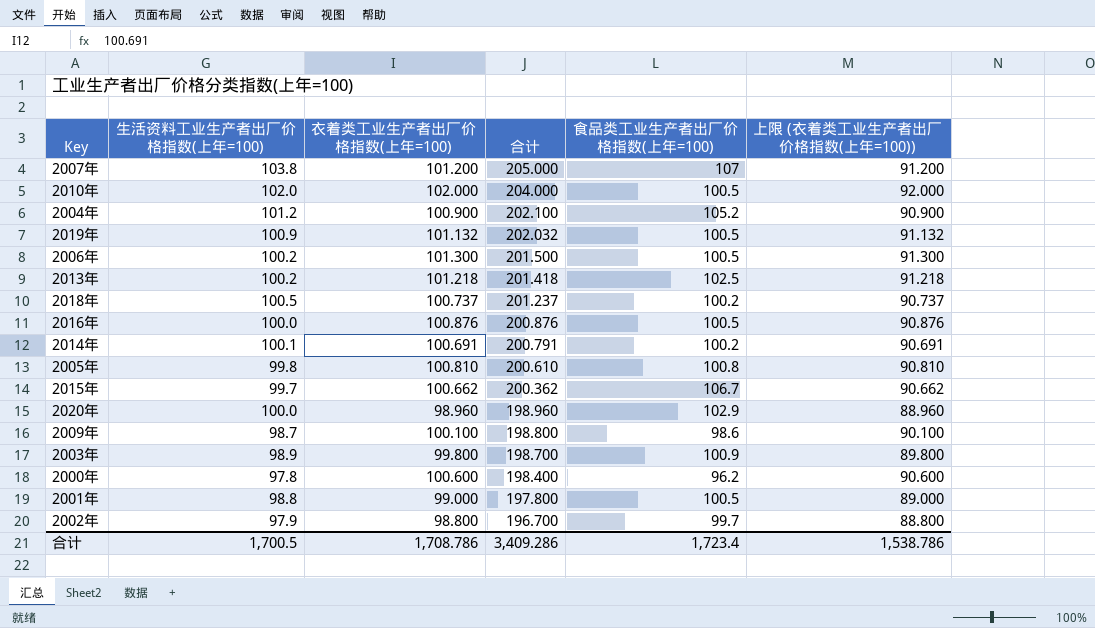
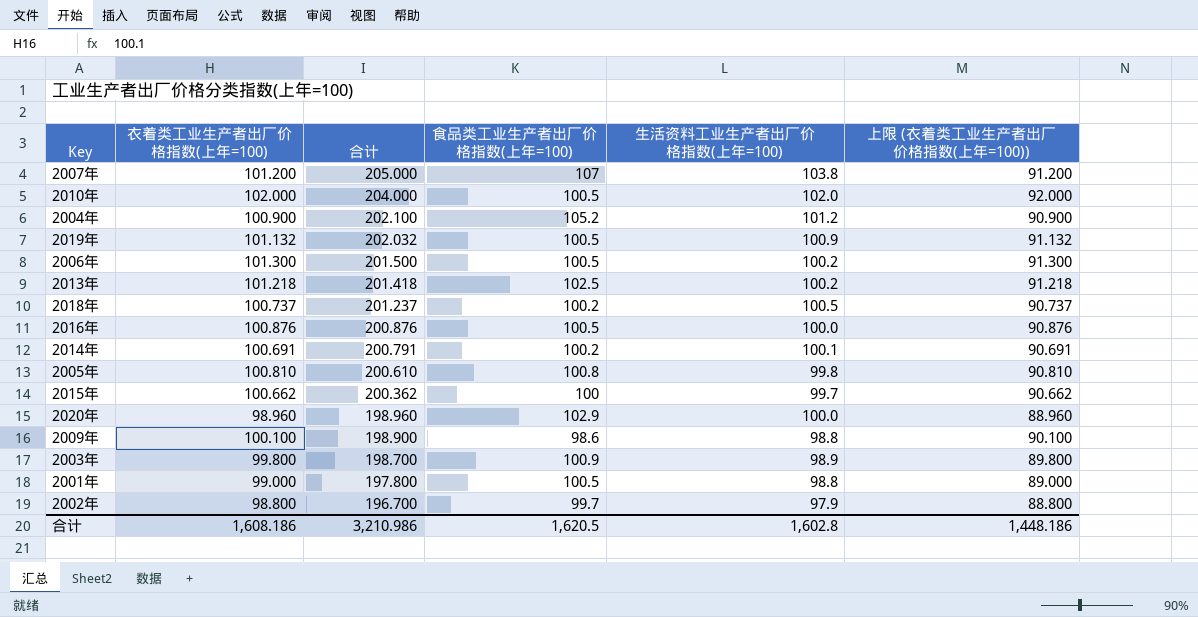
column 生活资料工业生产者出厂价格指数(上年=100) | position: 2 -> 5
row 2000年: 97.8 | 100.600 | 198.400 | 96.2 | 90.600 -> none
2015年 | 食品类工业生产者出厂价格指数(上年=100): 106.7 -> 100
2009年 | 合计: 198.800 -> 198.900
2009年 | 生活资料工业生产者出厂价格指数(上年=100): 98.7 -> 98.8
合计 | 衣着类工业生产者出厂价格指数(上年=100): 1,708.786 -> 1,608.186
合计 | 合计: 3,409.286 -> 3,210.986
合计 | 食品类工业生产者出厂价格指数(上年=100): 1,723.4 -> 1,620.5
合计 | 生活资料工业生产者出厂价格指数(上年=100): 1,700.5 -> 1,602.8
合计 | 上限 (衣着类工业生产者出厂价格指数(上年=100)): 1,538.786 -> 1,448.186

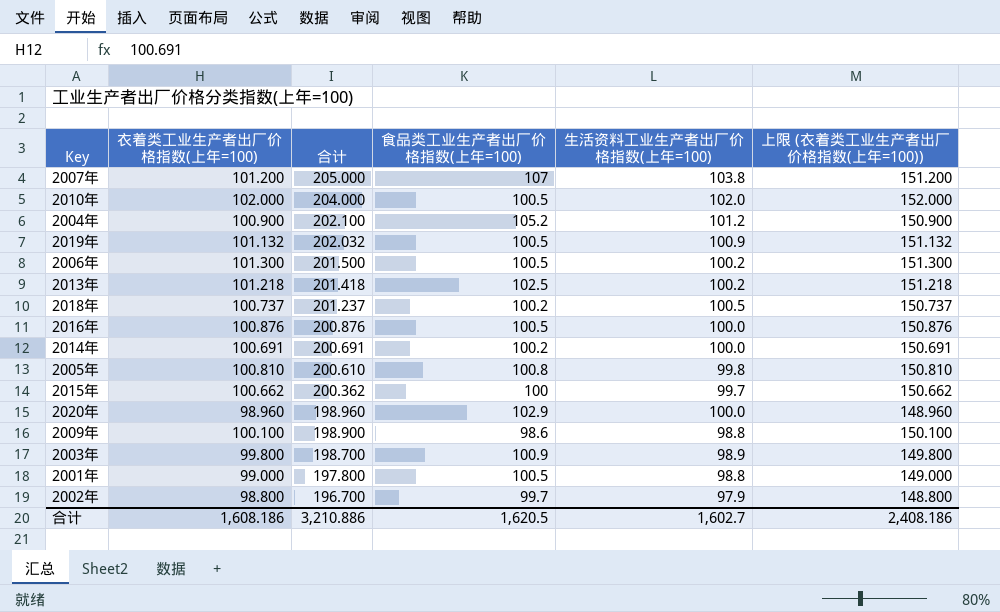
column 上限 (衣着类工业生产者出厂价格指数(上年=100)) | formula: [衣着类工业生产者出厂价格指数(上年=100)] - 10 -> [衣着类工业生产者出厂价格指数(上年=100)] + 50
2014年 | 合计: 200.791 -> 200.691
2014年 | 生活资料工业生产者出厂价格指数(上年=100): 100.1 -> 100.0
合计 | 合计: 3,210.986 -> 3,210.886
合计 | 生活资料工业生产者出厂价格指数(上年=100): 1,602.8 -> 1,602.7
合计 | 上限 (衣着类工业生产者出厂价格指数(上年=100)): 1,448.186 -> 2,408.186

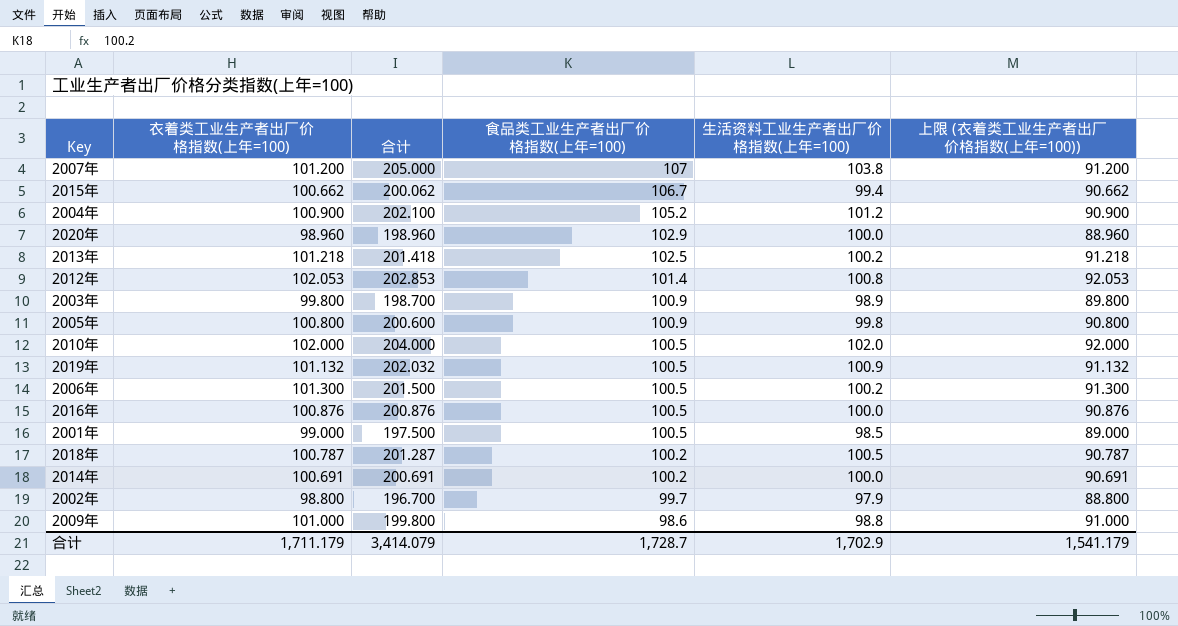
row order: 合计 descending -> 食品类工业生产者出厂价格指数(上年=100) descending
column 上限 (衣着类工业生产者出厂价格指数(上年=100)) | formula: [衣着类工业生产者出厂价格指数(上年=100)] + 50 -> [衣着类工业生产者出厂价格指数(上年=100)] - 10
2015年 | 合计: 200.362 -> 200.062
2015年 | 食品类工业生产者出厂价格指数(上年=100): 100 -> 106.7
2015年 | 生活资料工业生产者出厂价格指数(上年=100): 99.7 -> 99.4
row 2012年: none -> 102.053 | 202.853 | 101.4 | 100.8 | 92.053
2005年 | 衣着类工业生产者出厂价格指数(上年=100): 100.810 -> 100.800
2005年 | 合计: 200.610 -> 200.600
2005年 | 食品类工业生产者出厂价格指数(上年=100): 100.8 -> 100.9
2001年 | 合计: 197.800 -> 197.500
2001年 | 生活资料工业生产者出厂价格指数(上年=100): 98.8 -> 98.5
2018年 | 衣着类工业生产者出厂价格指数(上年=100): 100.737 -> 100.787
2018年 | 合计: 201.237 -> 201.287
2009年 | 衣着类工业生产者出厂价格指数(上年=100): 100.100 -> 101.000
2009年 | 合计: 198.900 -> 199.800
合计 | 衣着类工业生产者出厂价格指数(上年=100): 1,608.186 -> 1,711.179
合计 | 合计: 3,210.886 -> 3,414.079
合计 | 食品类工业生产者出厂价格指数(上年=100): 1,620.5 -> 1,728.7
合计 | 生活资料工业生产者出厂价格指数(上年=100): 1,602.7 -> 1,702.9
合计 | 上限 (衣着类工业生产者出厂价格指数(上年=100)): 2,408.186 -> 1,541.179

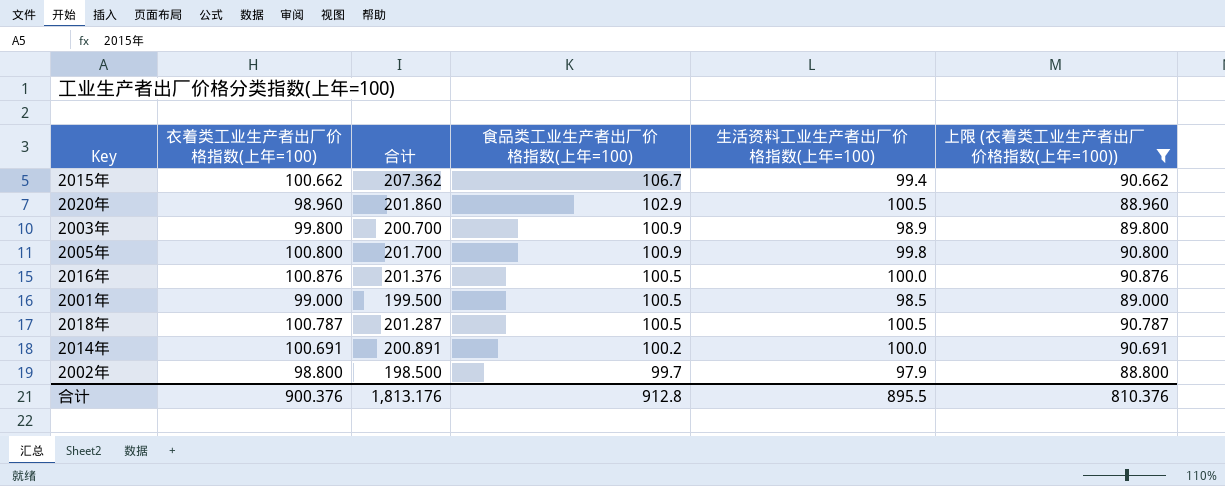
filter: none -> 上限 (衣着类工业生产者出厂价格指数(上年=100)) <= 90.876
column 合计 | formula: [衣着类工业生产者出厂价格指数(上年=100)] + [生活资料工业生产者出厂价格指数(上年=100)] -> [衣着类工业生产者出厂价格指数(上年=100)] + [食品类工业生产者出厂价格指数(上年=100)]
2020年 | 生活资料工业生产者出厂价格指数(上年=100): 100.0 -> 100.5
2018年 | 食品类工业生产者出厂价格指数(上年=100): 100.2 -> 100.5
合计 | 衣着类工业生产者出厂价格指数(上年=100): 1,711.179 -> 900.376
合计 | 合计: 3,414.079 -> 1,813.176
合计 | 食品类工业生产者出厂价格指数(上年=100): 1,728.7 -> 912.8
合计 | 生活资料工业生产者出厂价格指数(上年=100): 1,702.9 -> 895.5
合计 | 上限 (衣着类工业生产者出厂价格指数(上年=100)): 1,541.179 -> 810.376

